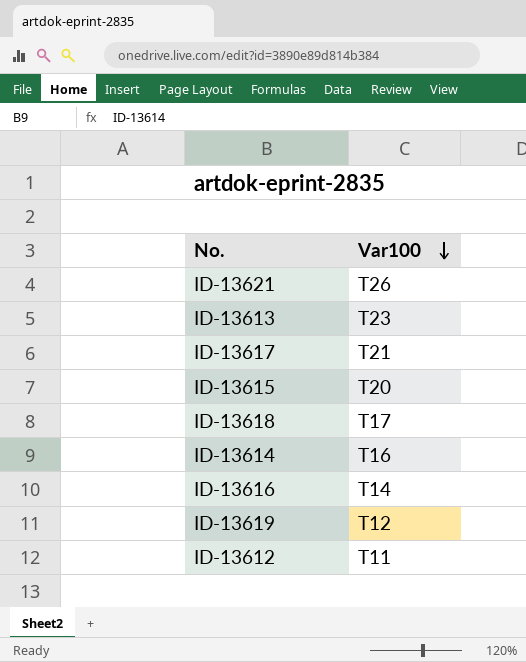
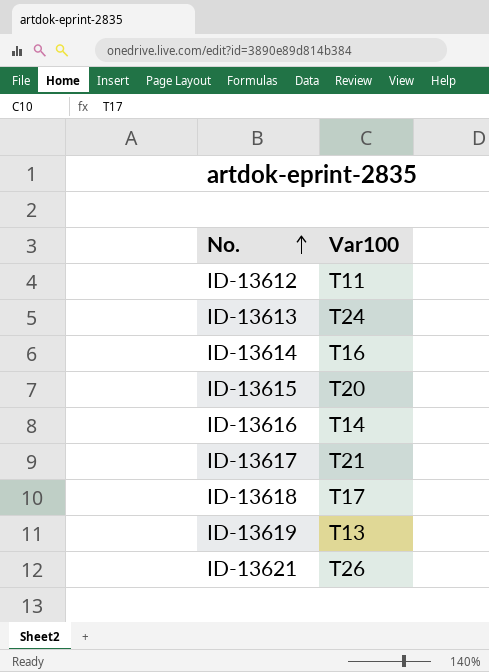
row order: Var100 descending -> No. ascending
ID-13613 | Var100: T23 -> T24
ID-13619 | Var100: T12 -> T13

